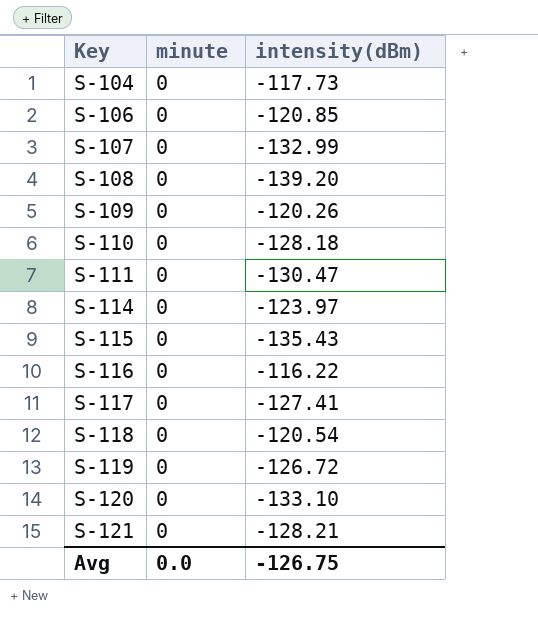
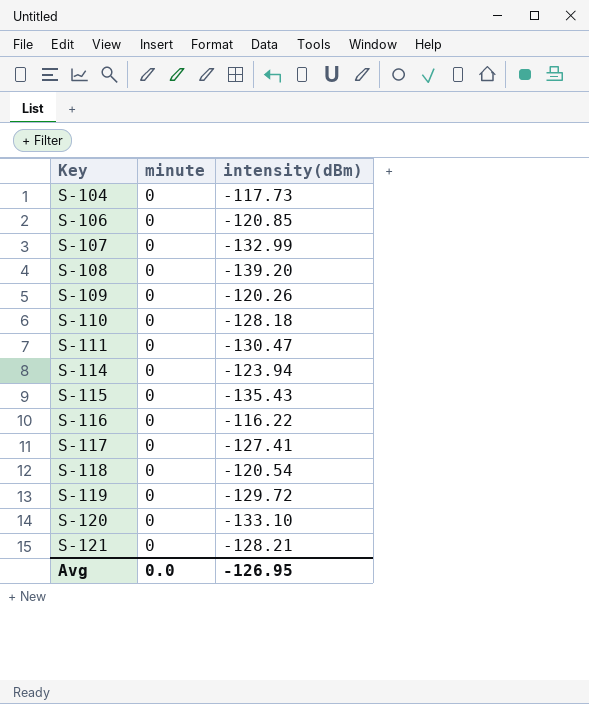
S-114 | intensity(dBm): -123.97 -> -123.94
S-119 | intensity(dBm): -126.72 -> -129.72
Avg | intensity(dBm): -126.75 -> -126.95

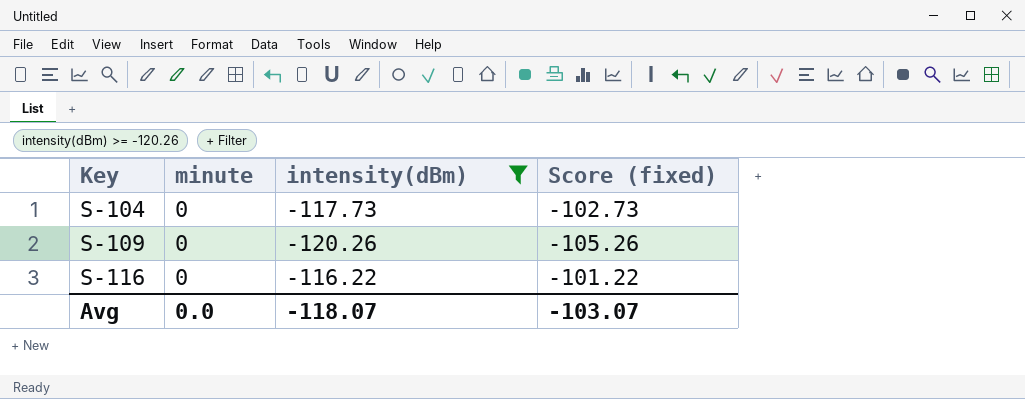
filter: none -> intensity(dBm) >= -120.26
column Score (fixed) | formula: none -> [intensity(dBm)] + 15
Avg | intensity(dBm): -126.95 -> -118.07

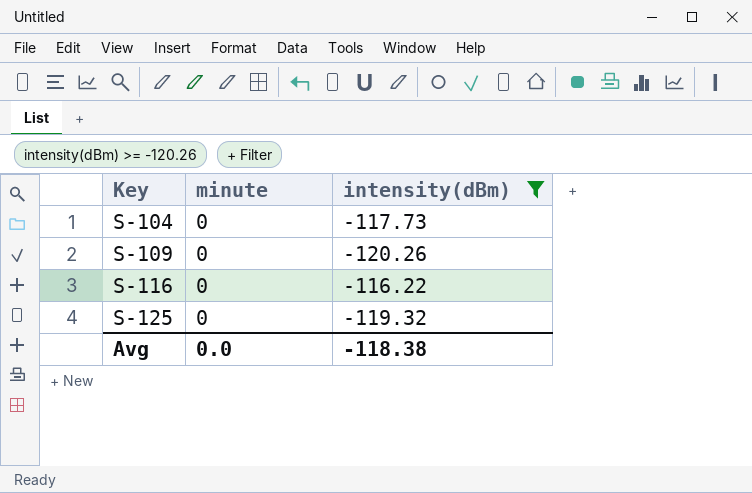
column Score (fixed) | formula: [intensity(dBm)] + 15 -> none
row S-125: none -> 0 | -119.32
Avg | intensity(dBm): -118.07 -> -118.38

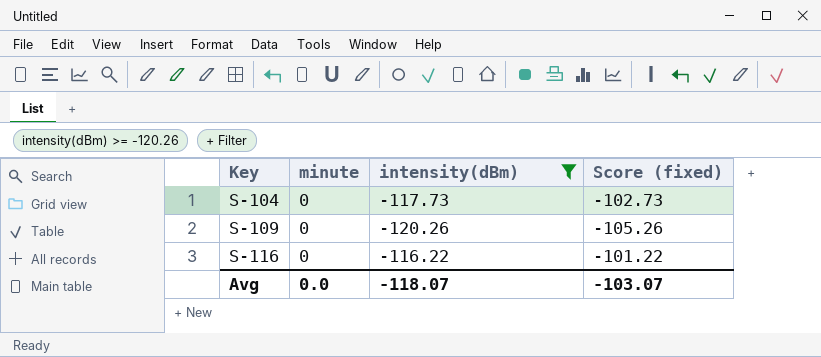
column Score (fixed) | formula: none -> [intensity(dBm)] + 15
row S-125: 0 | -119.32 -> none
Avg | intensity(dBm): -118.38 -> -118.07

